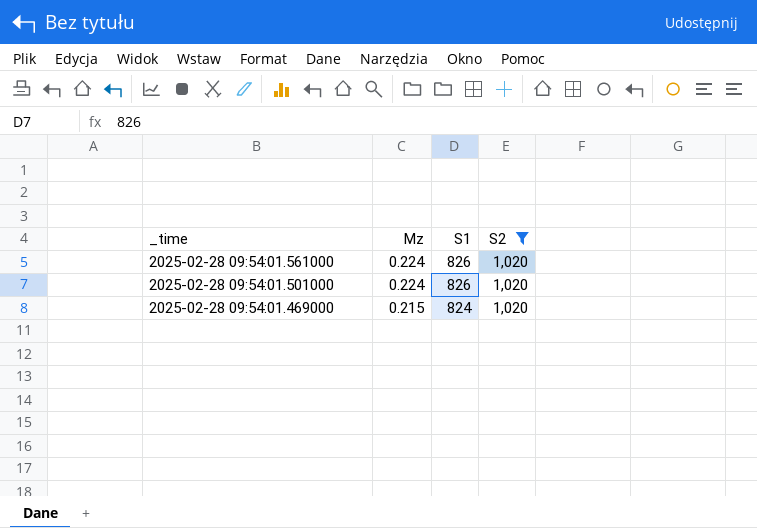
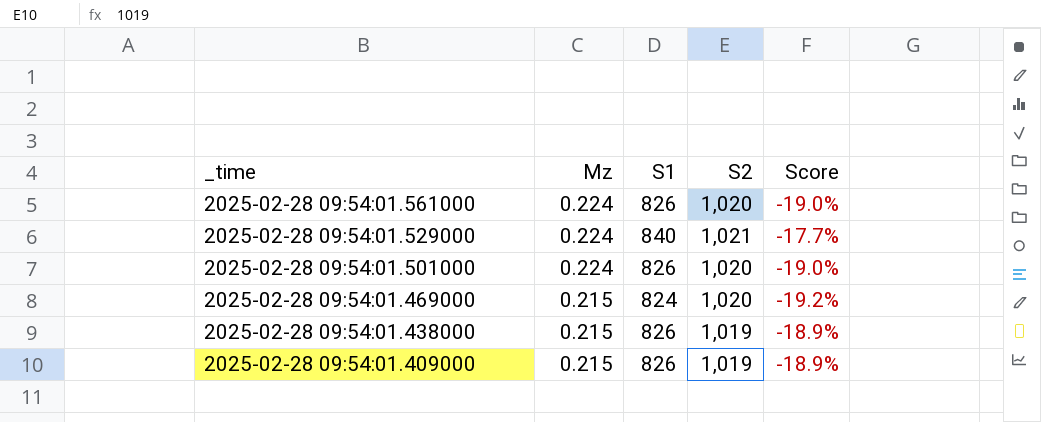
filter: S2 = 1,020 -> none
column Score | formula: none -> ([S1] - [S2]) / [S2]

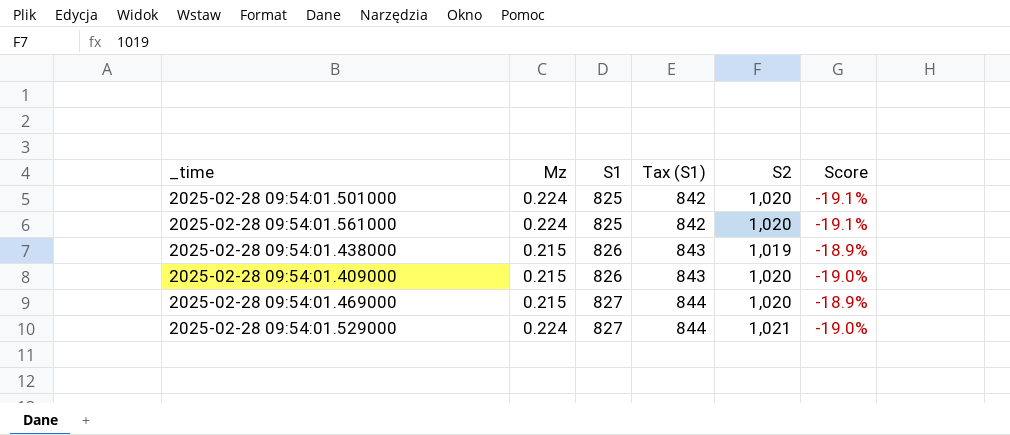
row order: _time descending -> S1 ascending
column Tax (S1) | formula: none -> [S1] * 1.02
2025-02-28 09:54:01.501000 | S1: 826 -> 825
2025-02-28 09:54:01.501000 | Score: -19.0% -> -19.1%
2025-02-28 09:54:01.561000 | S1: 826 -> 825
2025-02-28 09:54:01.561000 | Score: -19.0% -> -19.1%
2025-02-28 09:54:01.409000 | S2: 1,019 -> 1,020
2025-02-28 09:54:01.409000 | Score: -18.9% -> -19.0%
2025-02-28 09:54:01.469000 | S1: 824 -> 827
2025-02-28 09:54:01.469000 | Score: -19.2% -> -18.9%
2025-02-28 09:54:01.529000 | S1: 840 -> 827
2025-02-28 09:54:01.529000 | Score: -17.7% -> -19.0%

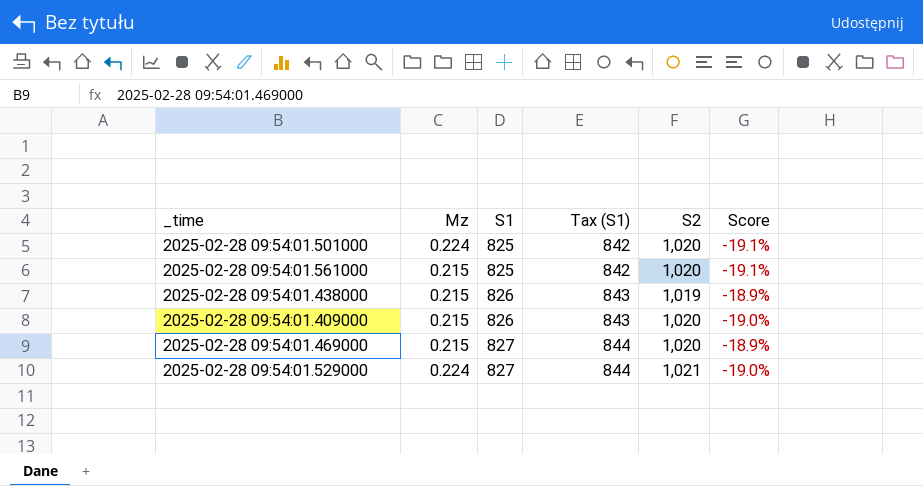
2025-02-28 09:54:01.561000 | Mz: 0.224 -> 0.215

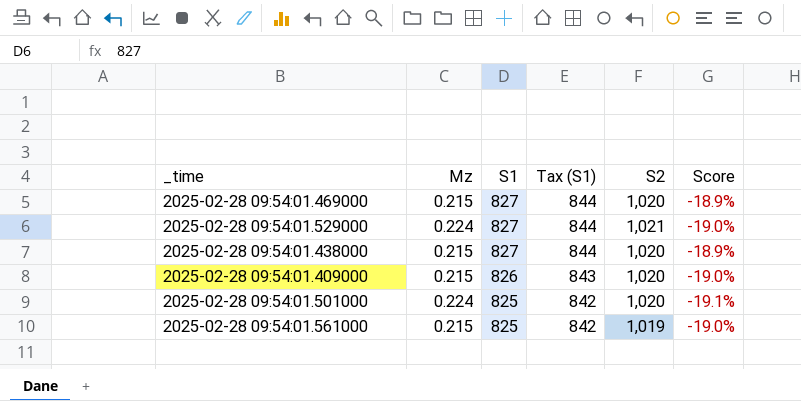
row order: S1 ascending -> S1 descending
2025-02-28 09:54:01.438000 | S1: 826 -> 827
2025-02-28 09:54:01.438000 | Tax (S1): 843 -> 844
2025-02-28 09:54:01.438000 | S2: 1,019 -> 1,020
2025-02-28 09:54:01.561000 | S2: 1,020 -> 1,019
2025-02-28 09:54:01.561000 | Score: -19.1% -> -19.0%

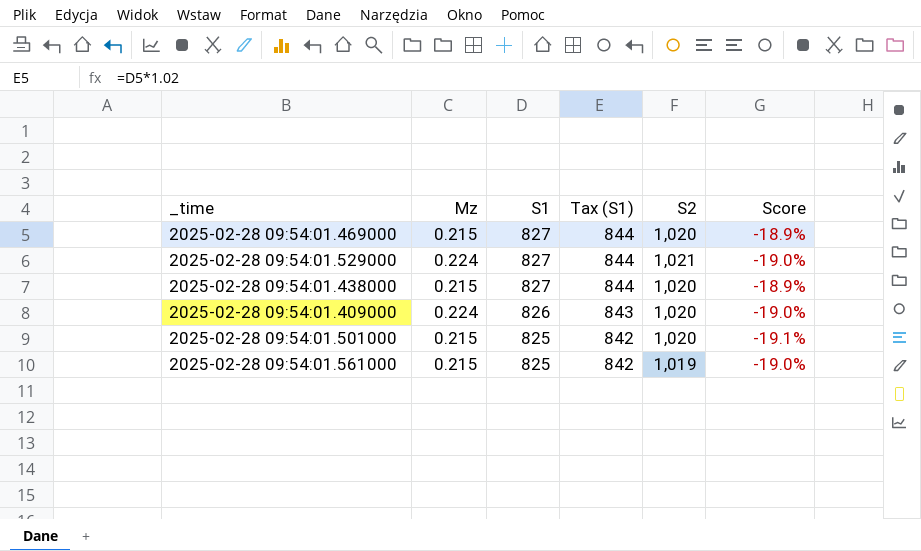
2025-02-28 09:54:01.409000 | Mz: 0.215 -> 0.224
2025-02-28 09:54:01.501000 | Mz: 0.224 -> 0.215

